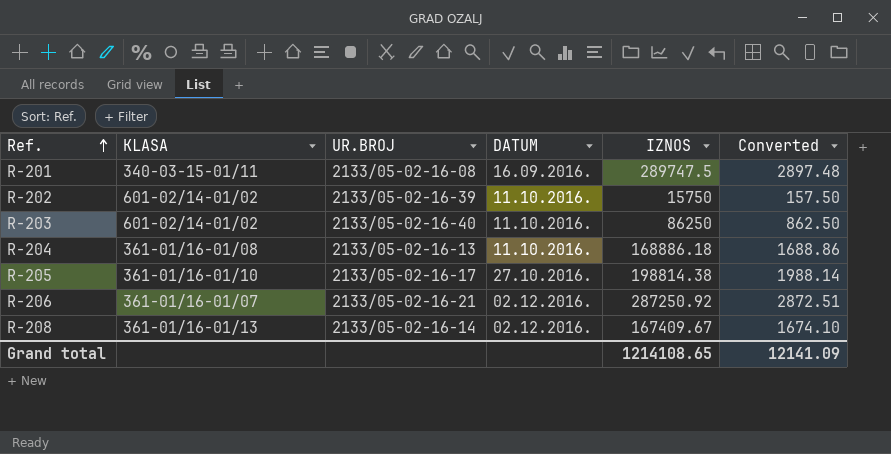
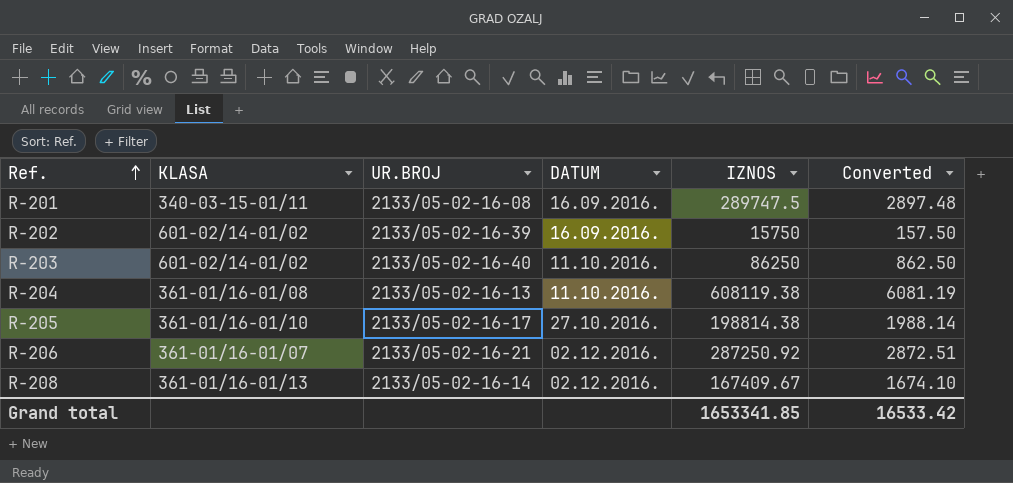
R-202 | DATUM: 11.10.2016. -> 16.09.2016.
R-204 | IZNOS: 168886.18 -> 608119.38
R-204 | Converted: 1688.86 -> 6081.19
Grand total | IZNOS: 1214108.65 -> 1653341.85
Grand total | Converted: 12141.09 -> 16533.42

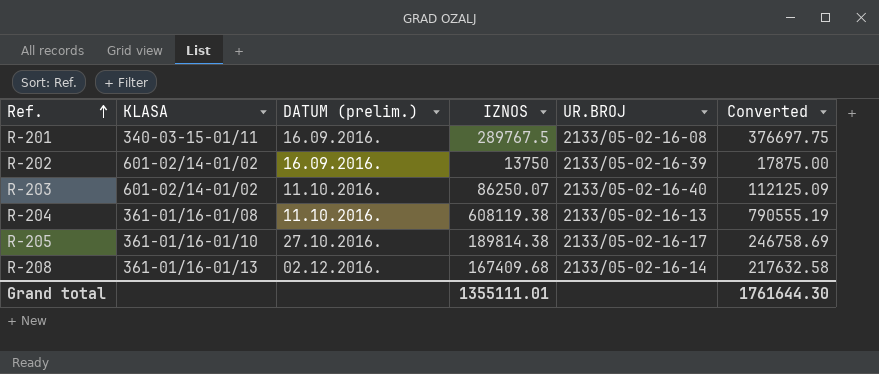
column name: DATUM -> DATUM (prelim.)
column UR.BROJ | position: 3 -> 5
column Converted | formula: [IZNOS] * 0.01 -> [IZNOS] * 1.3
row R-206: 361-01/16-01/07 | 2133/05-02-16-21 | 02.12.2016. | 287250.92 | 2872.51 -> none
R-201 | IZNOS: 289747.5 -> 289767.5
R-202 | IZNOS: 15750 -> 13750
R-203 | IZNOS: 86250 -> 86250.07
R-205 | IZNOS: 198814.38 -> 189814.38
R-208 | IZNOS: 167409.67 -> 167409.68
Grand total | IZNOS: 1653341.85 -> 1355111.01
Grand total | Converted: 16533.42 -> 1761644.30

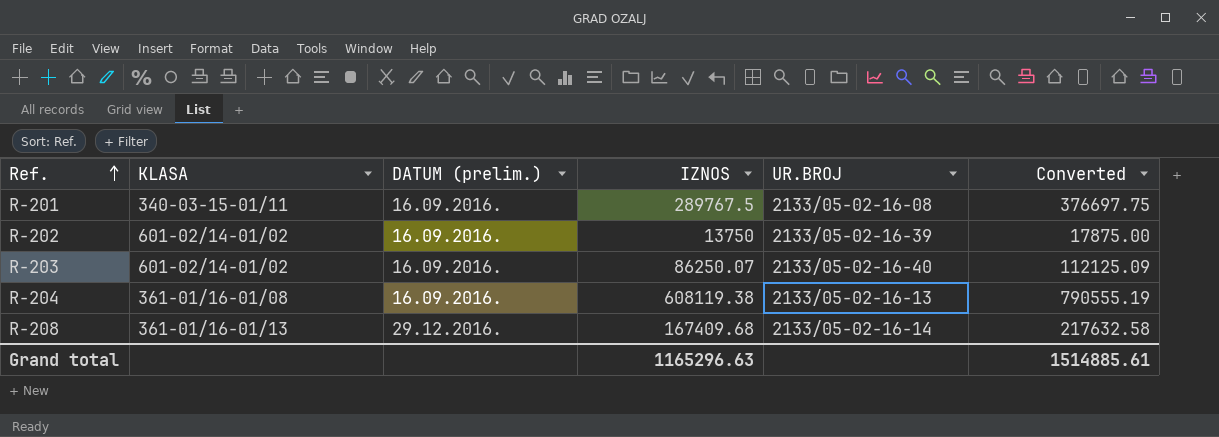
row R-205: 361-01/16-01/10 | 27.10.2016. | 189814.38 | 2133/05-02-16-17 | 246758.69 -> none
R-203 | DATUM (prelim.): 11.10.2016. -> 16.09.2016.
R-204 | DATUM (prelim.): 11.10.2016. -> 16.09.2016.
R-208 | DATUM (prelim.): 02.12.2016. -> 29.12.2016.
Grand total | IZNOS: 1355111.01 -> 1165296.63
Grand total | Converted: 1761644.30 -> 1514885.61

